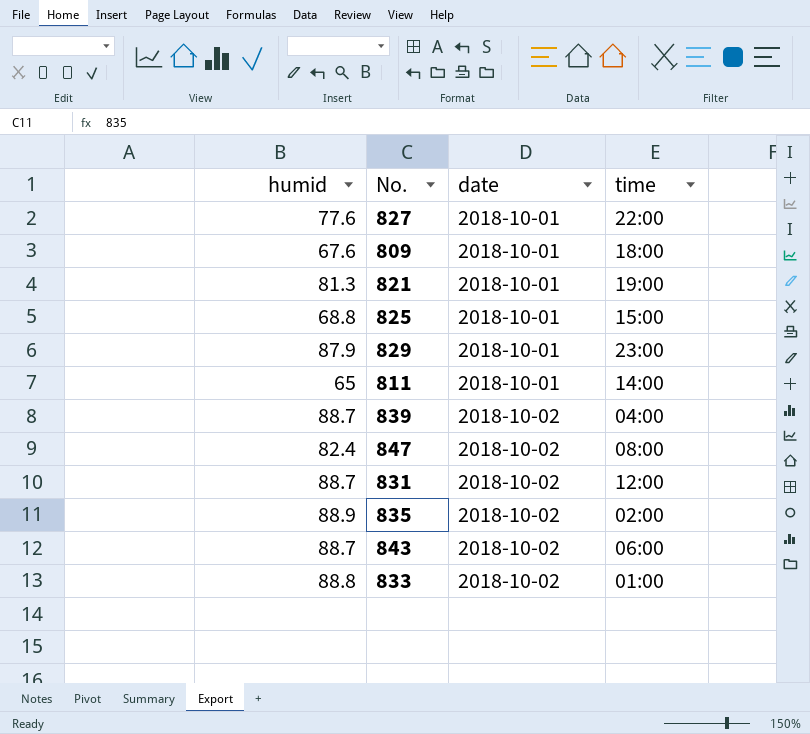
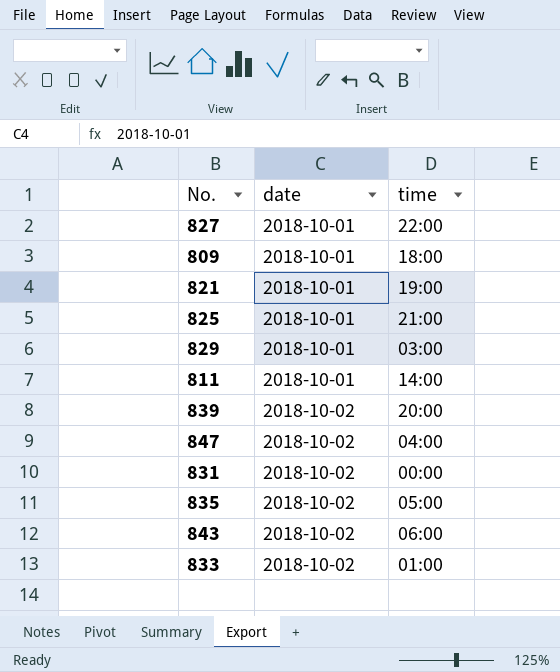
column humid | position: 1 -> none
825 | time: 15:00 -> 21:00
829 | time: 23:00 -> 03:00
839 | time: 04:00 -> 20:00
847 | time: 08:00 -> 04:00
831 | time: 12:00 -> 00:00
835 | time: 02:00 -> 05:00

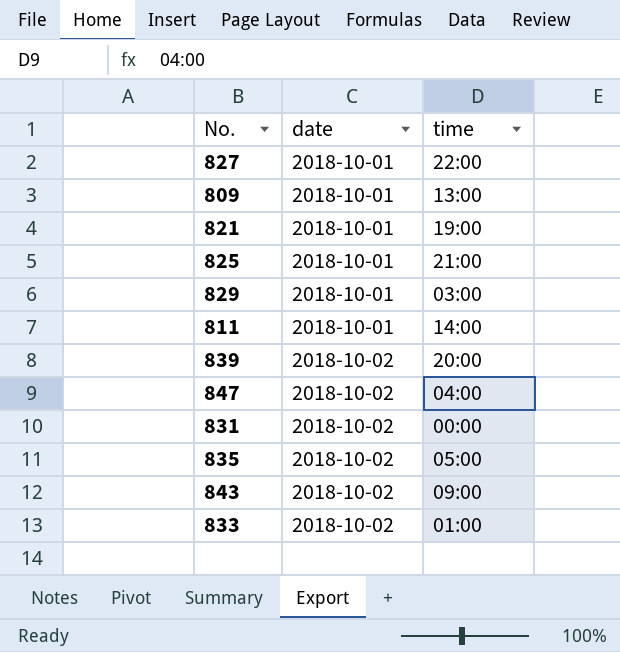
809 | time: 18:00 -> 13:00
843 | time: 06:00 -> 09:00

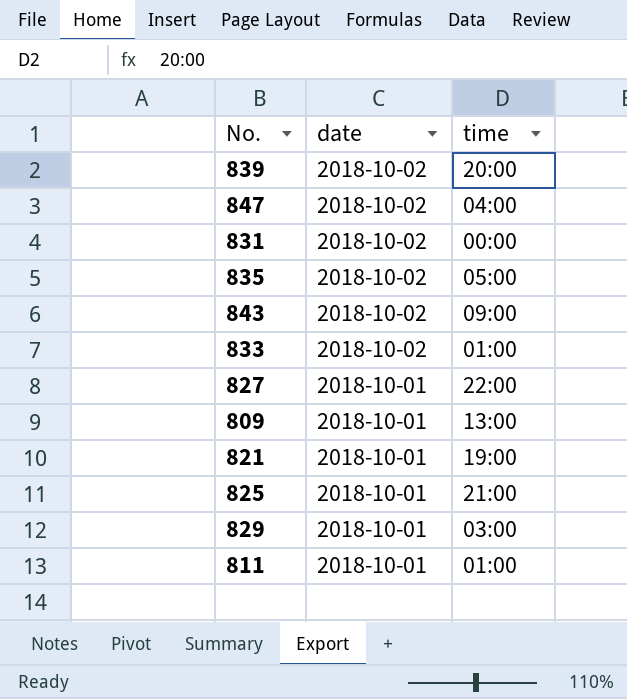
row order: date ascending -> date descending
811 | time: 14:00 -> 01:00

